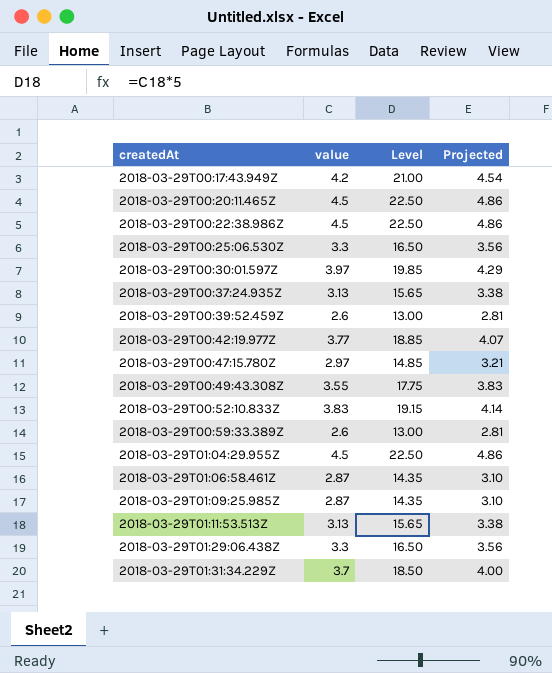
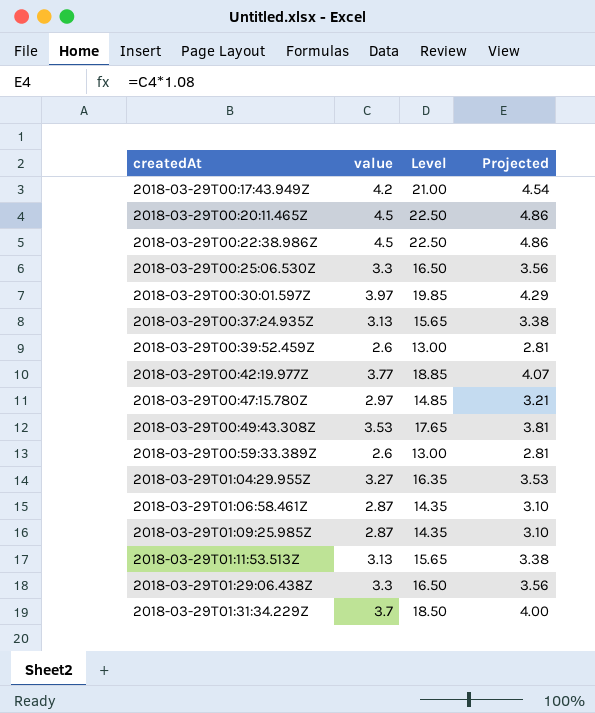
row 2018-03-29T00:52:10.833Z: 3.83 | 19.15 | 4.14 -> none
2018-03-29T00:49:43.308Z | value: 3.55 -> 3.53
2018-03-29T00:49:43.308Z | Level: 17.75 -> 17.65
2018-03-29T00:49:43.308Z | Projected: 3.83 -> 3.81
2018-03-29T01:04:29.955Z | value: 4.5 -> 3.27
2018-03-29T01:04:29.955Z | Level: 22.50 -> 16.35
2018-03-29T01:04:29.955Z | Projected: 4.86 -> 3.53

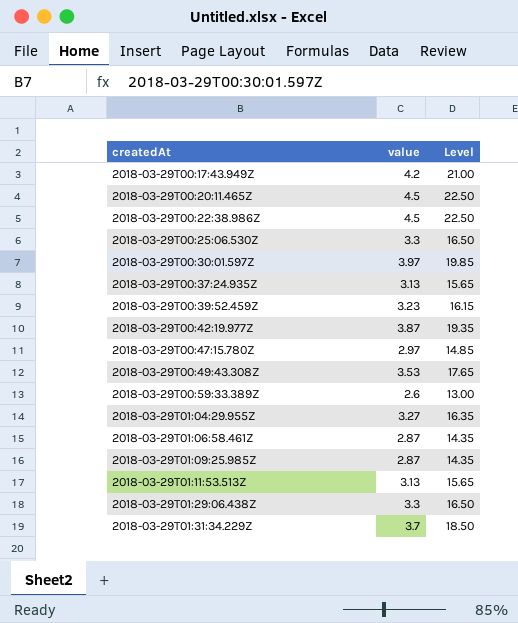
column Projected | formula: [value] * 1.08 -> none
2018-03-29T00:39:52.459Z | value: 2.6 -> 3.23
2018-03-29T00:39:52.459Z | Level: 13.00 -> 16.15
2018-03-29T00:42:19.977Z | value: 3.77 -> 3.87
2018-03-29T00:42:19.977Z | Level: 18.85 -> 19.35

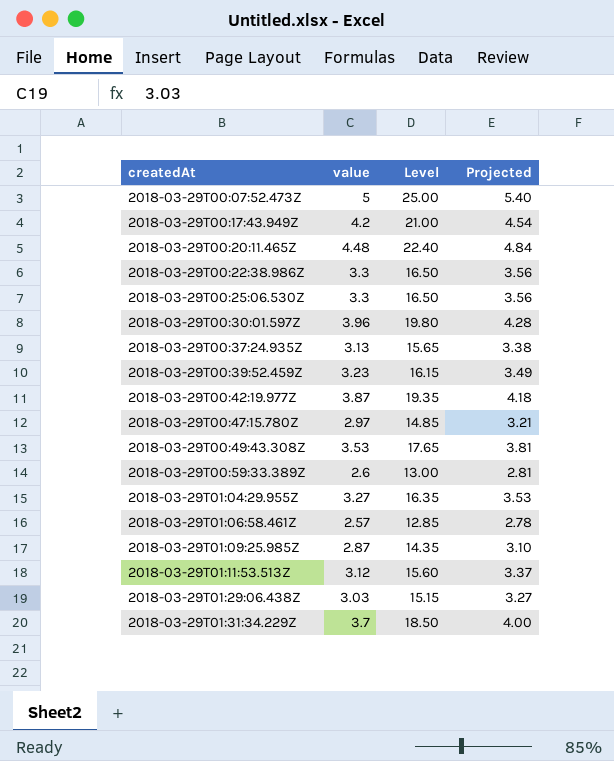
column Projected | formula: none -> [value] * 1.08
row 2018-03-29T00:07:52.473Z: none -> 5 | 25.00 | 5.40
2018-03-29T00:20:11.465Z | value: 4.5 -> 4.48
2018-03-29T00:20:11.465Z | Level: 22.50 -> 22.40
2018-03-29T00:22:38.986Z | value: 4.5 -> 3.3
2018-03-29T00:22:38.986Z | Level: 22.50 -> 16.50
2018-03-29T00:30:01.597Z | value: 3.97 -> 3.96
2018-03-29T00:30:01.597Z | Level: 19.85 -> 19.80
2018-03-29T01:06:58.461Z | value: 2.87 -> 2.57
2018-03-29T01:06:58.461Z | Level: 14.35 -> 12.85
2018-03-29T01:11:53.513Z | value: 3.13 -> 3.12
2018-03-29T01:11:53.513Z | Level: 15.65 -> 15.60
2018-03-29T01:29:06.438Z | value: 3.3 -> 3.03
2018-03-29T01:29:06.438Z | Level: 16.50 -> 15.15

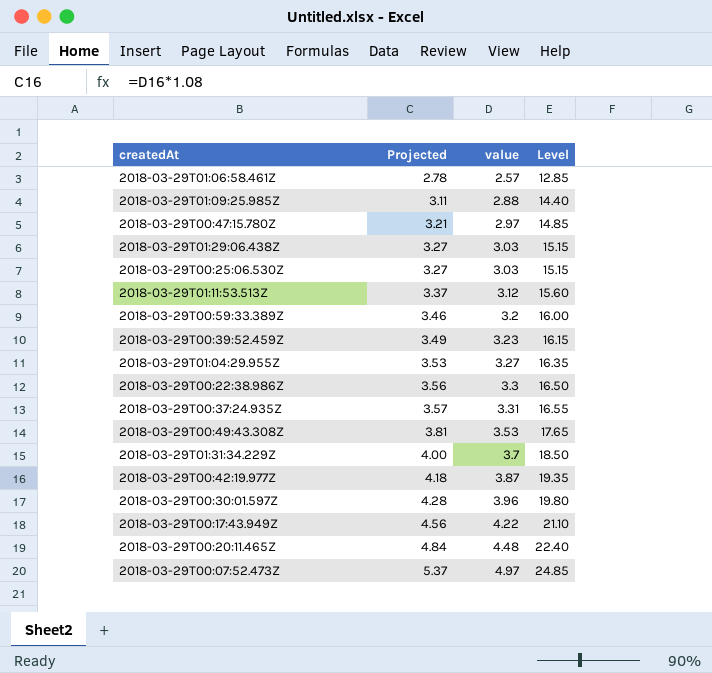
row order: createdAt ascending -> Projected ascending
column Projected | position: 4 -> 2
2018-03-29T01:09:25.985Z | Projected: 3.10 -> 3.11
2018-03-29T01:09:25.985Z | value: 2.87 -> 2.88
2018-03-29T01:09:25.985Z | Level: 14.35 -> 14.40
2018-03-29T00:25:06.530Z | Projected: 3.56 -> 3.27
2018-03-29T00:25:06.530Z | value: 3.3 -> 3.03
2018-03-29T00:25:06.530Z | Level: 16.50 -> 15.15
2018-03-29T00:59:33.389Z | Projected: 2.81 -> 3.46
2018-03-29T00:59:33.389Z | value: 2.6 -> 3.2
2018-03-29T00:59:33.389Z | Level: 13.00 -> 16.00
2018-03-29T00:37:24.935Z | Projected: 3.38 -> 3.57
2018-03-29T00:37:24.935Z | value: 3.13 -> 3.31
2018-03-29T00:37:24.935Z | Level: 15.65 -> 16.55
2018-03-29T00:17:43.949Z | Projected: 4.54 -> 4.56
2018-03-29T00:17:43.949Z | value: 4.2 -> 4.22
2018-03-29T00:17:43.949Z | Level: 21.00 -> 21.10
2018-03-29T00:07:52.473Z | Projected: 5.40 -> 5.37
2018-03-29T00:07:52.473Z | value: 5 -> 4.97
2018-03-29T00:07:52.473Z | Level: 25.00 -> 24.85

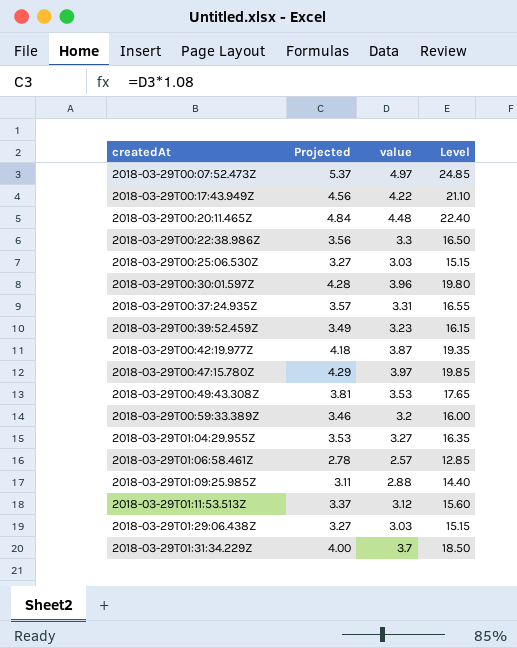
row order: Projected ascending -> createdAt ascending
2018-03-29T00:47:15.780Z | Projected: 3.21 -> 4.29
2018-03-29T00:47:15.780Z | value: 2.97 -> 3.97
2018-03-29T00:47:15.780Z | Level: 14.85 -> 19.85

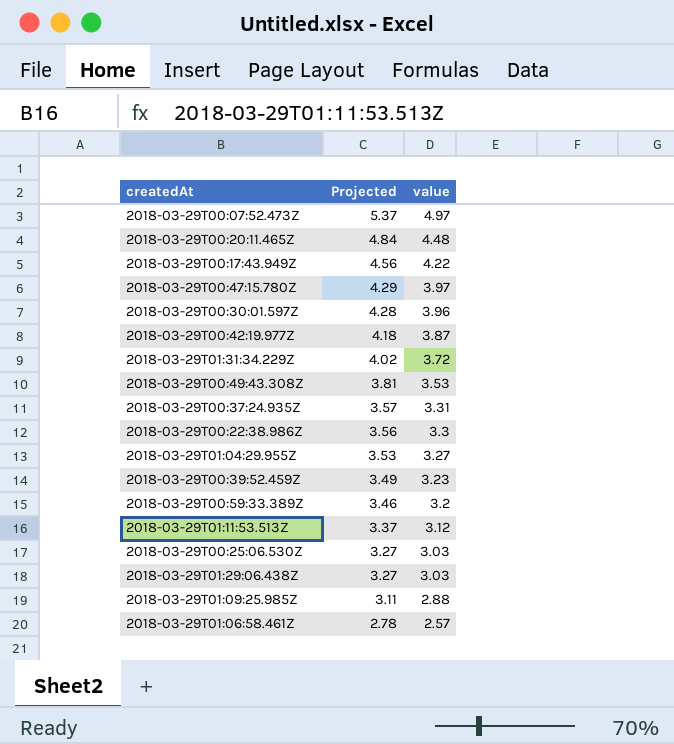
row order: createdAt ascending -> Projected descending
column Level | formula: [value] * 5 -> none
2018-03-29T01:31:34.229Z | Projected: 4.00 -> 4.02
2018-03-29T01:31:34.229Z | value: 3.7 -> 3.72

